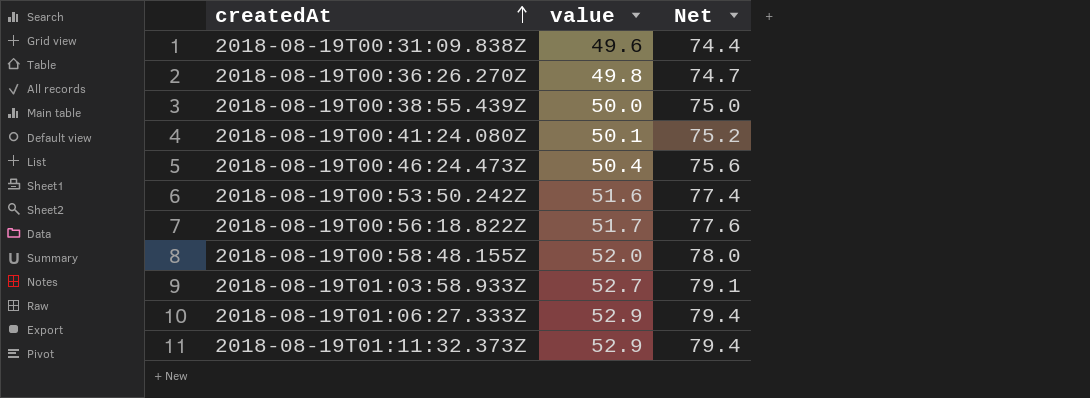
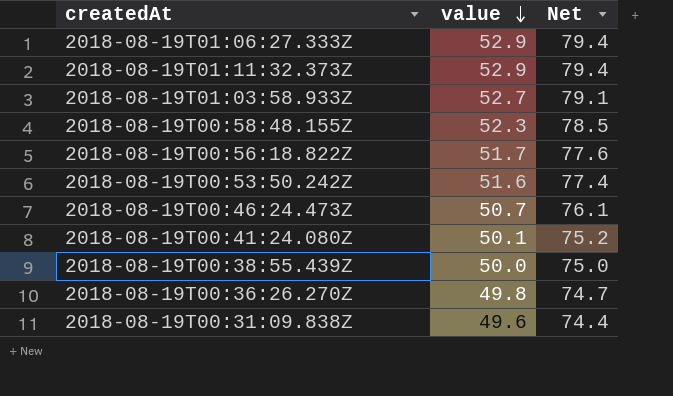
row order: createdAt ascending -> value descending
2018-08-19T00:58:48.155Z | value: 52.0 -> 52.3
2018-08-19T00:58:48.155Z | Net: 78.0 -> 78.5
2018-08-19T00:46:24.473Z | value: 50.4 -> 50.7
2018-08-19T00:46:24.473Z | Net: 75.6 -> 76.1

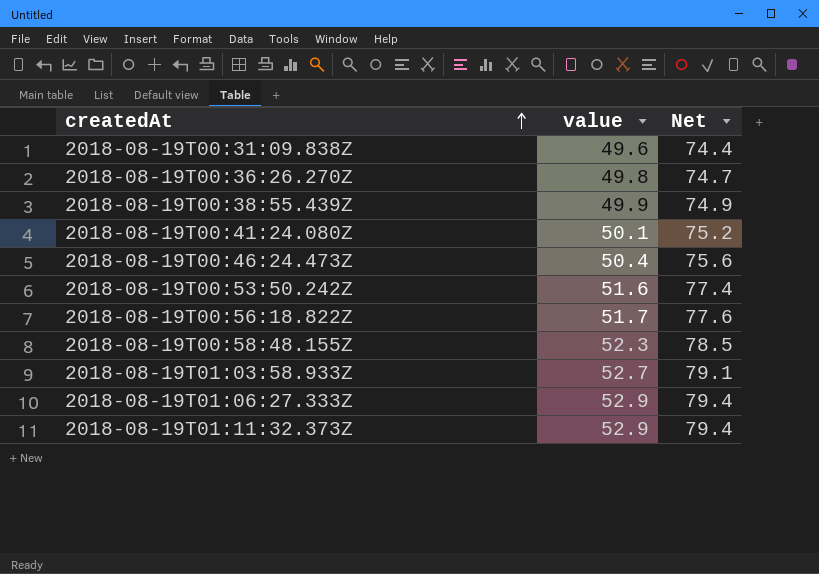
row order: value descending -> createdAt ascending
2018-08-19T00:38:55.439Z | value: 50.0 -> 49.9
2018-08-19T00:38:55.439Z | Net: 75.0 -> 74.9
2018-08-19T00:46:24.473Z | value: 50.7 -> 50.4
2018-08-19T00:46:24.473Z | Net: 76.1 -> 75.6

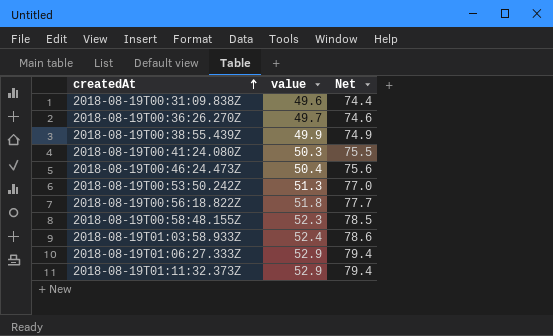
2018-08-19T00:36:26.270Z | value: 49.8 -> 49.7
2018-08-19T00:36:26.270Z | Net: 74.7 -> 74.6
2018-08-19T00:41:24.080Z | value: 50.1 -> 50.3
2018-08-19T00:41:24.080Z | Net: 75.2 -> 75.5
2018-08-19T00:53:50.242Z | value: 51.6 -> 51.3
2018-08-19T00:53:50.242Z | Net: 77.4 -> 77.0
2018-08-19T00:56:18.822Z | value: 51.7 -> 51.8
2018-08-19T00:56:18.822Z | Net: 77.6 -> 77.7
2018-08-19T01:03:58.933Z | value: 52.7 -> 52.4
2018-08-19T01:03:58.933Z | Net: 79.1 -> 78.6

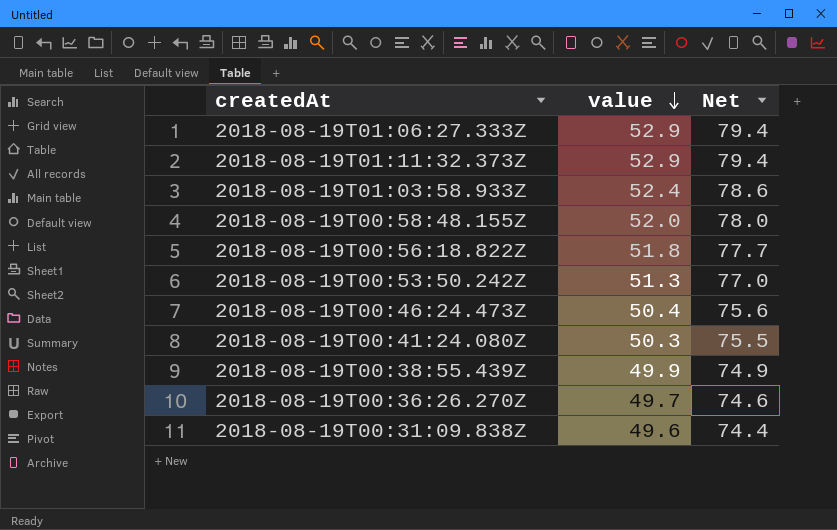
row order: createdAt ascending -> value descending
2018-08-19T00:58:48.155Z | value: 52.3 -> 52.0
2018-08-19T00:58:48.155Z | Net: 78.5 -> 78.0

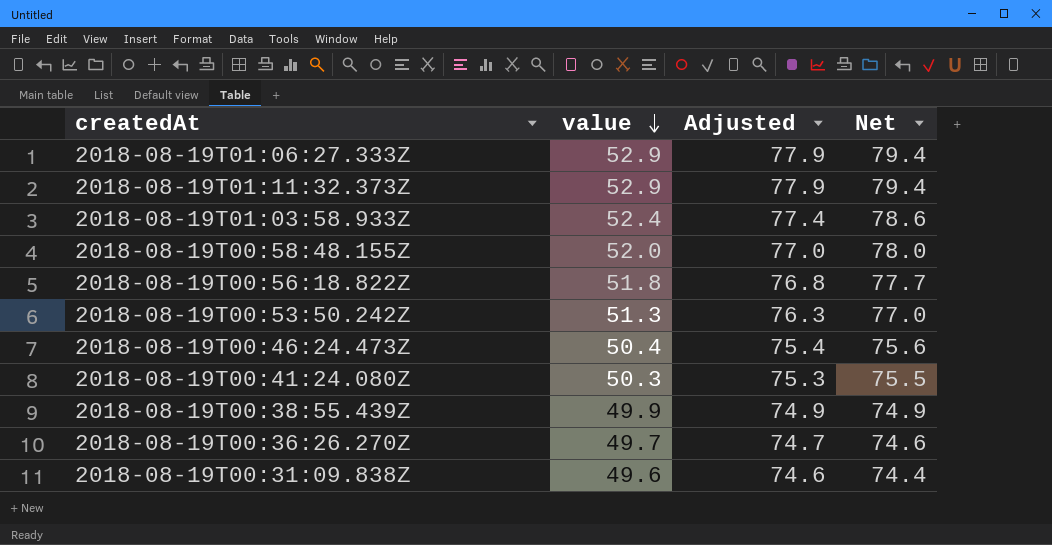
column Adjusted | formula: none -> [value] + 25

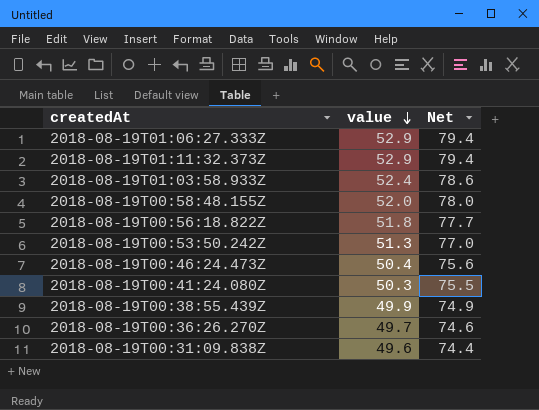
column Adjusted | formula: [value] + 25 -> none

